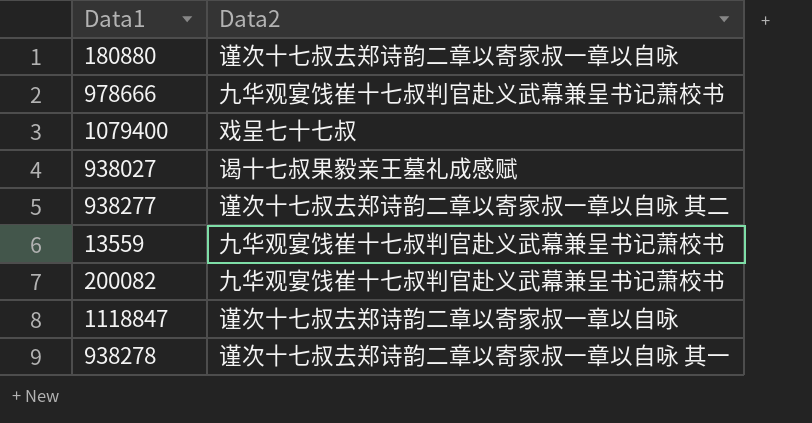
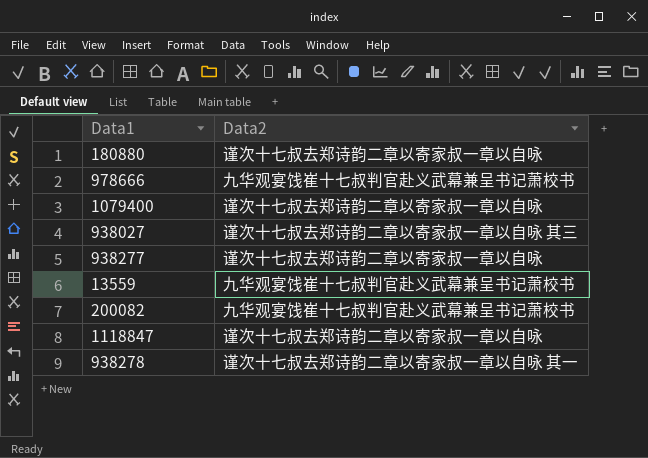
1079400 | Data2: 戏呈七十七叔 -> 谨次十七叔去郑诗韵二章以寄家叔一章以自咏
938027 | Data2: 谒十七叔果毅亲王墓礼成感赋 -> 谨次十七叔去郑诗韵二章以寄家叔一章以自咏 其三
938277 | Data2: 谨次十七叔去郑诗韵二章以寄家叔一章以自咏 其二 -> 谨次十七叔去郑诗韵二章以寄家叔一章以自咏

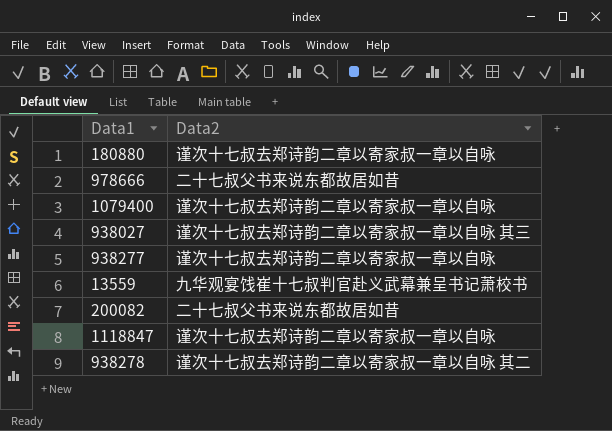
978666 | Data2: 九华观宴饯崔十七叔判官赴义武幕兼呈书记萧校书 -> 二十七叔父书来说东都故居如昔
200082 | Data2: 九华观宴饯崔十七叔判官赴义武幕兼呈书记萧校书 -> 二十七叔父书来说东都故居如昔
938278 | Data2: 谨次十七叔去郑诗韵二章以寄家叔一章以自咏 其一 -> 谨次十七叔去郑诗韵二章以寄家叔一章以自咏 其二

